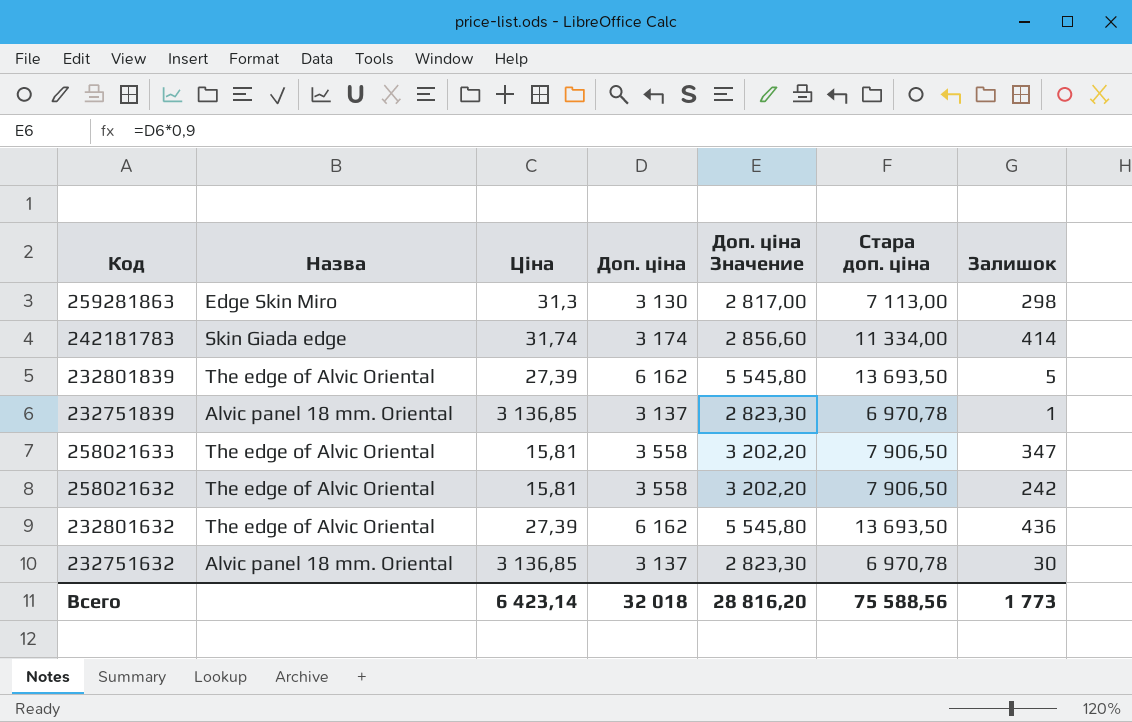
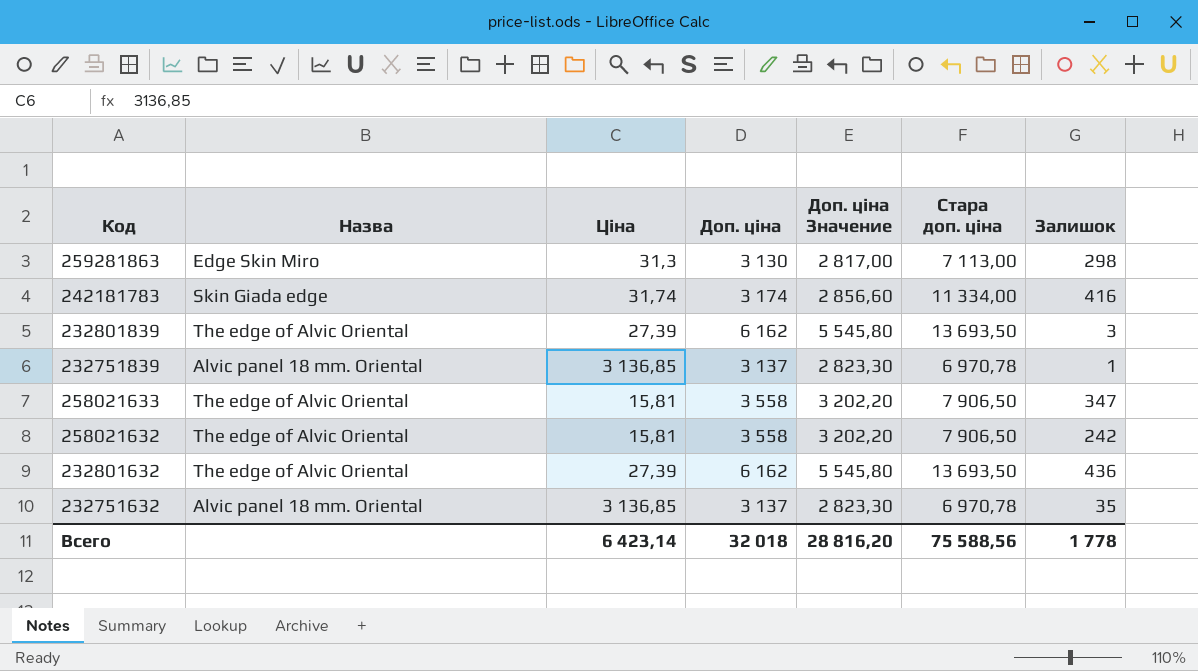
242181783 | Залишок: 414 -> 416
232801839 | Залишок: 5 -> 3
232751632 | Залишок: 30 -> 35
Всего | Залишок: 1 773 -> 1 778

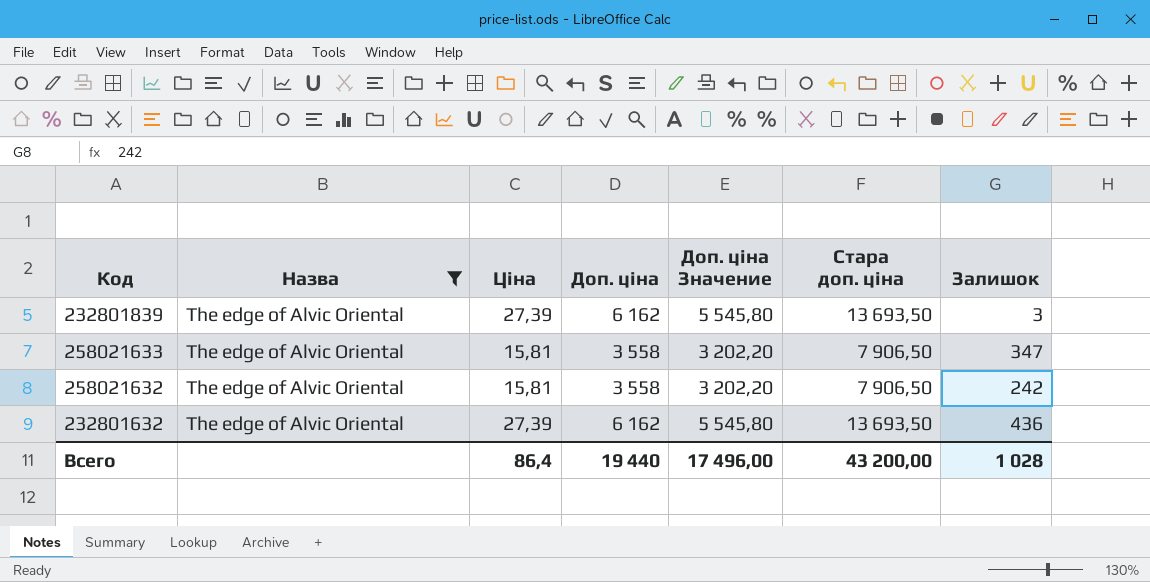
filter: none -> Назва = The edge of Alvic Oriental
Всего | Ціна: 6 423,14 -> 86,4
Всего | Доп. ціна: 32 018 -> 19 440
Всего | Доп. ціна Значение: 28 816,20 -> 17 496,00
Всего | Стара доп. ціна: 75 588,56 -> 43 200,00
Всего | Залишок: 1 778 -> 1 028

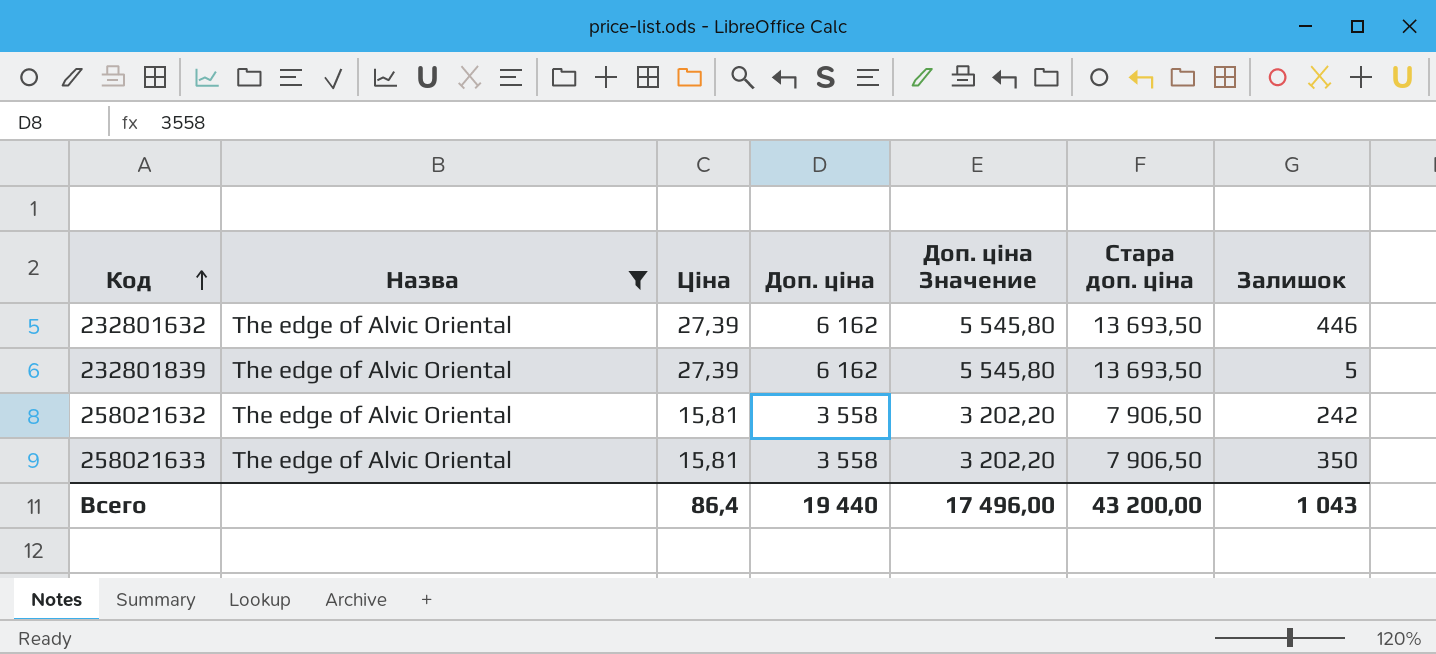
row order: none -> Код ascending
232801632 | Залишок: 436 -> 446
232801839 | Залишок: 3 -> 5
258021633 | Залишок: 347 -> 350
Всего | Залишок: 1 028 -> 1 043

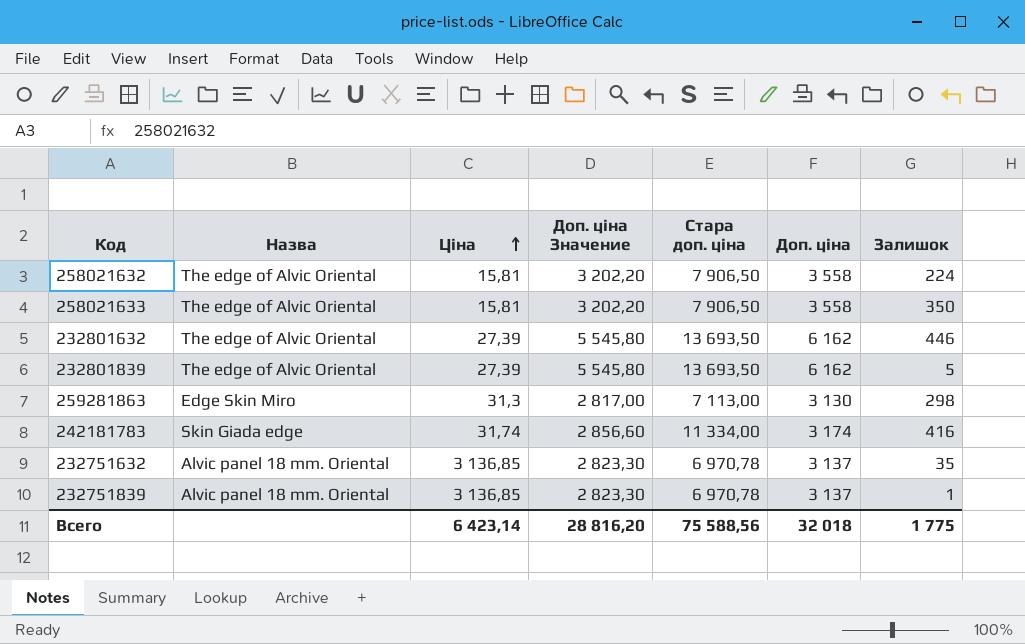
filter: Назва = The edge of Alvic Oriental -> none
row order: Код ascending -> Ціна ascending
column Доп. ціна | position: 4 -> 6
258021632 | Залишок: 242 -> 224
Всего | Ціна: 86,4 -> 6 423,14
Всего | Доп. ціна Значение: 17 496,00 -> 28 816,20
Всего | Стара доп. ціна: 43 200,00 -> 75 588,56
Всего | Доп. ціна: 19 440 -> 32 018
Всего | Залишок: 1 043 -> 1 775

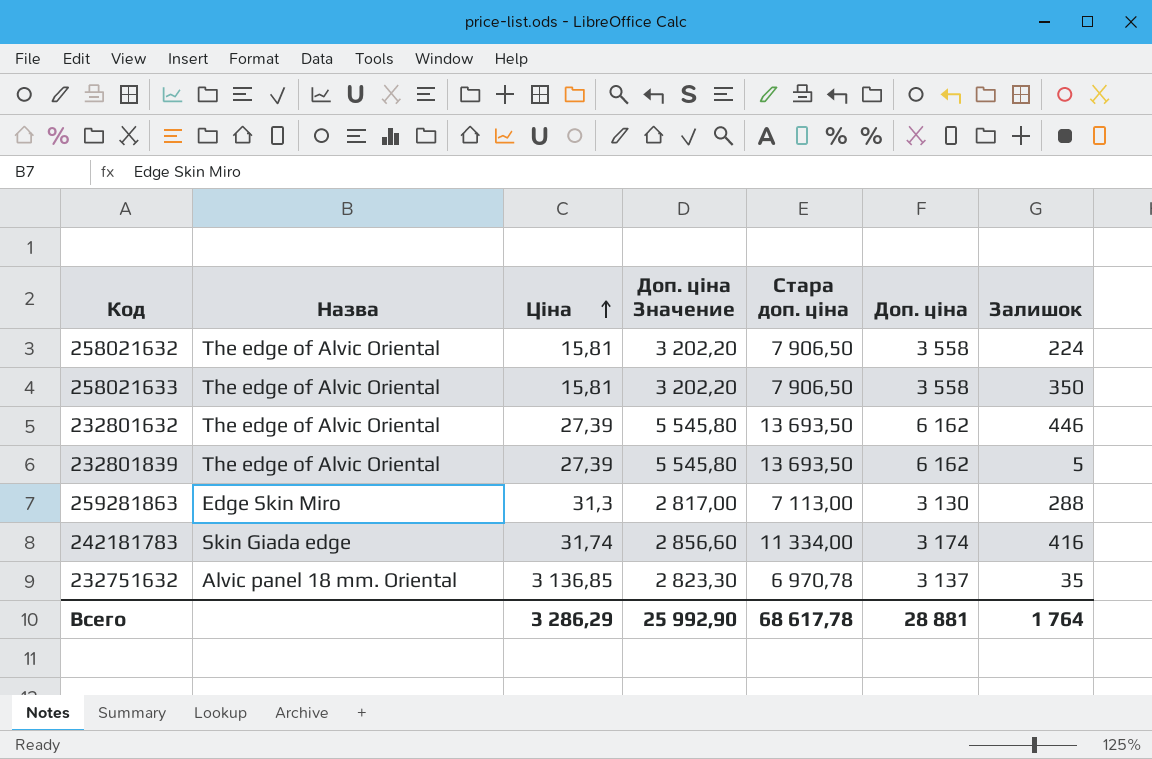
row 232751839: Alvic panel 18 mm. Oriental | 3 136,85 | 2 823,30 | 6 970,78 | 3 137 | 1 -> none
259281863 | Залишок: 298 -> 288
Всего | Ціна: 6 423,14 -> 3 286,29
Всего | Доп. ціна Значение: 28 816,20 -> 25 992,90
Всего | Стара доп. ціна: 75 588,56 -> 68 617,78
Всего | Доп. ціна: 32 018 -> 28 881
Всего | Залишок: 1 775 -> 1 764

